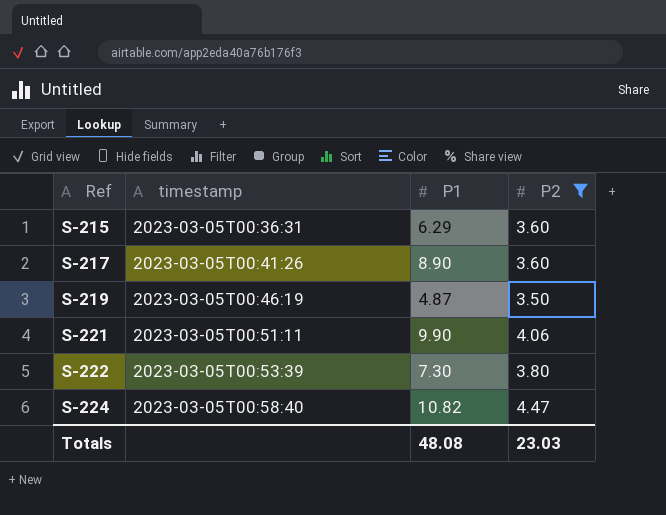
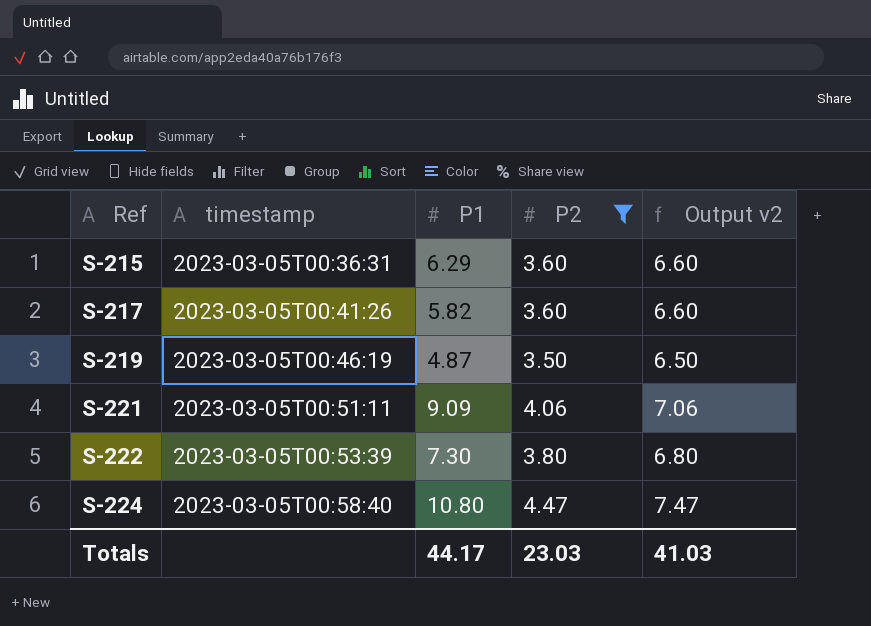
column Output v2 | formula: none -> [P2] + 3
S-217 | P1: 8.90 -> 5.82
S-221 | P1: 9.90 -> 9.09
S-224 | P1: 10.82 -> 10.80
Totals | P1: 48.08 -> 44.17

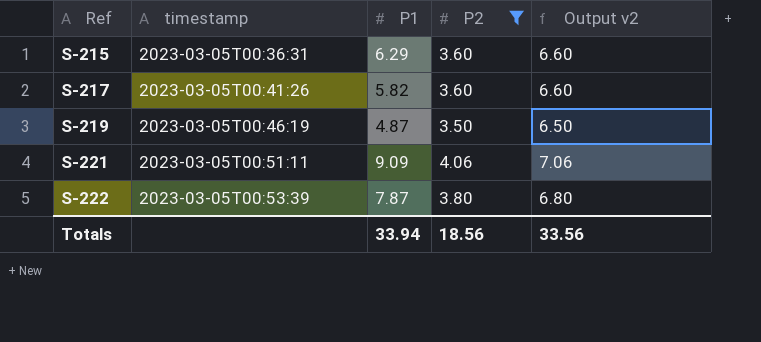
row S-224: 2023-03-05T00:58:40 | 10.80 | 4.47 | 7.47 -> none
S-222 | P1: 7.30 -> 7.87
Totals | P1: 44.17 -> 33.94
Totals | P2: 23.03 -> 18.56
Totals | Output v2: 41.03 -> 33.56

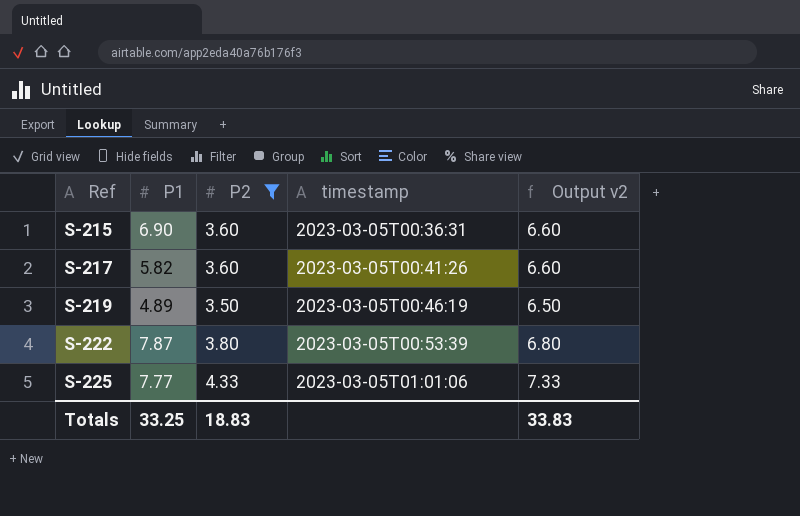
column timestamp | position: 2 -> 4
row S-221: 2023-03-05T00:51:11 | 9.09 | 4.06 | 7.06 -> none
S-215 | P1: 6.29 -> 6.90
S-219 | P1: 4.87 -> 4.89
row S-225: none -> 7.77 | 4.33 | 2023-03-05T01:01:06 | 7.33
Totals | P1: 33.94 -> 33.25
Totals | P2: 18.56 -> 18.83
Totals | Output v2: 33.56 -> 33.83

